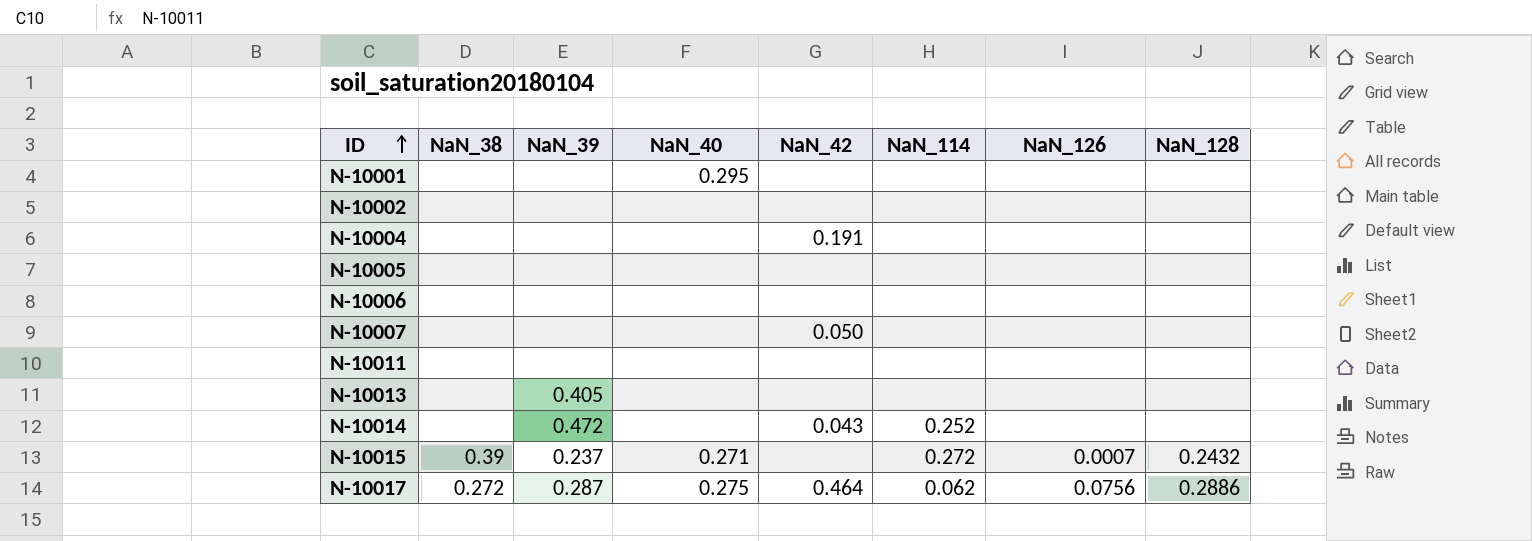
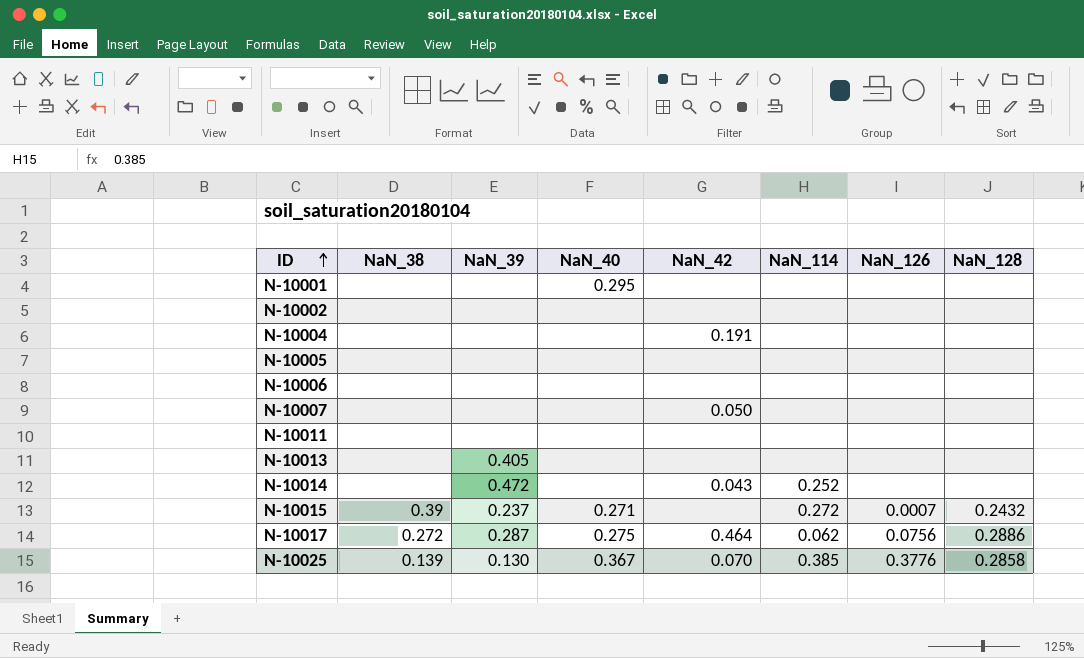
row N-10025: none -> 0.139 | 0.130 | 0.367 | 0.070 | 0.385 | 0.3776 | 0.2858

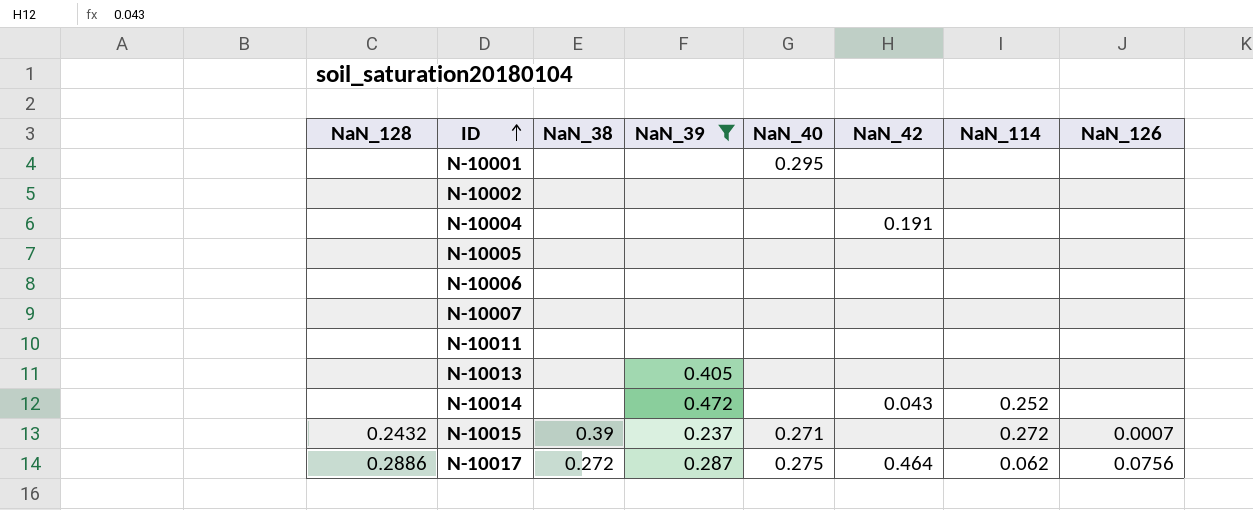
filter: none -> NaN_39 != 0.130
column NaN_128 | position: 8 -> 1
N-10007 | NaN_42: 0.050 -> none

